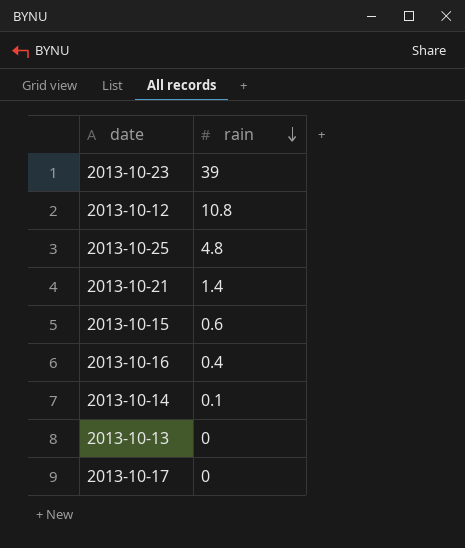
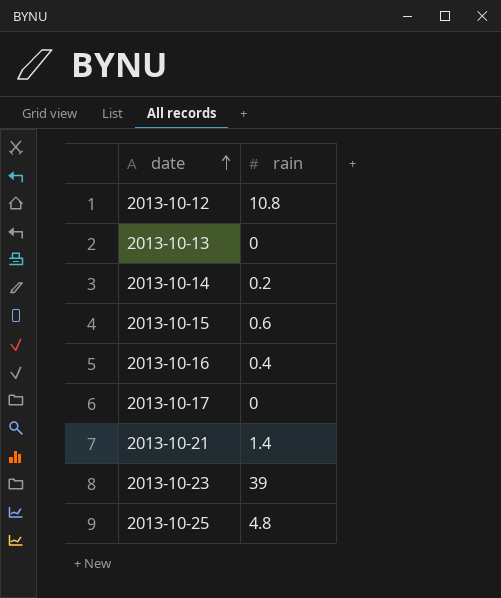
row order: rain descending -> date ascending
2013-10-14 | rain: 0.1 -> 0.2

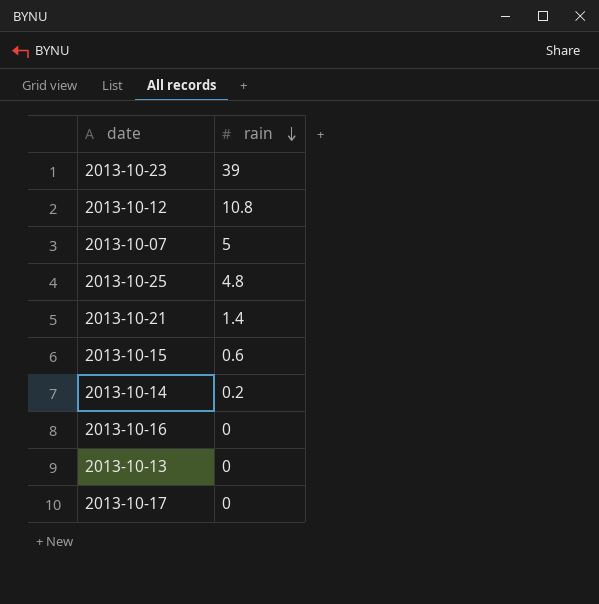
row order: date ascending -> rain descending
row 2013-10-07: none -> 5
2013-10-16 | rain: 0.4 -> 0

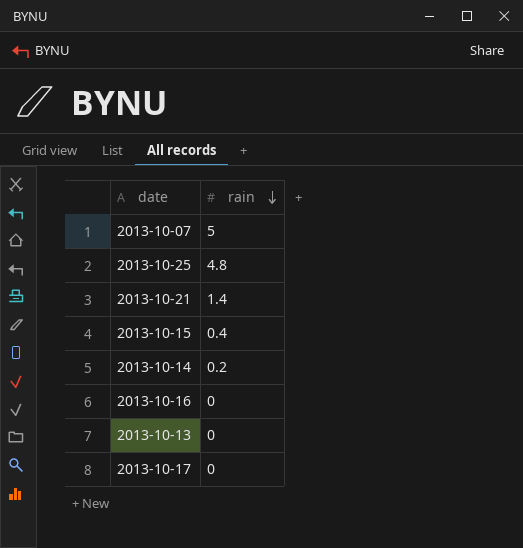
row 2013-10-23: 39 -> none
row 2013-10-12: 10.8 -> none
2013-10-15 | rain: 0.6 -> 0.4

